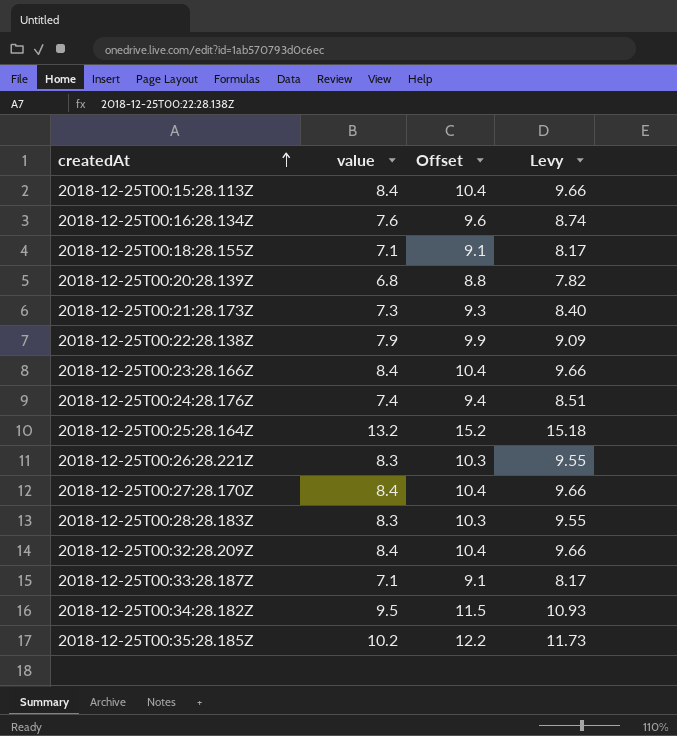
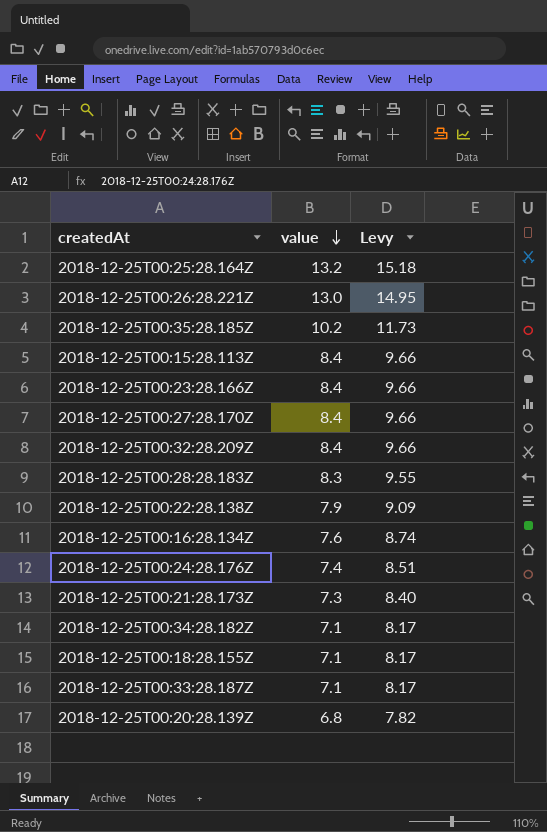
row order: createdAt ascending -> value descending
column Offset | formula: [value] + 2 -> none
2018-12-25T00:26:28.221Z | value: 8.3 -> 13.0
2018-12-25T00:26:28.221Z | Levy: 9.55 -> 14.95
2018-12-25T00:34:28.182Z | value: 9.5 -> 7.1
2018-12-25T00:34:28.182Z | Levy: 10.93 -> 8.17

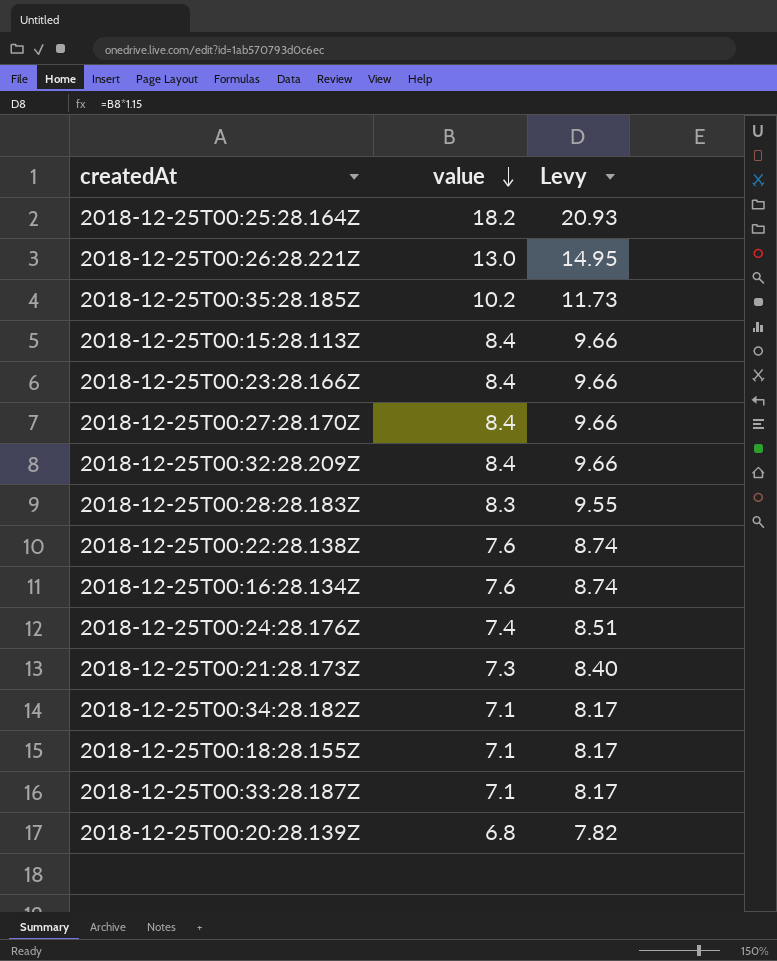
2018-12-25T00:25:28.164Z | value: 13.2 -> 18.2
2018-12-25T00:25:28.164Z | Levy: 15.18 -> 20.93
2018-12-25T00:22:28.138Z | value: 7.9 -> 7.6
2018-12-25T00:22:28.138Z | Levy: 9.09 -> 8.74

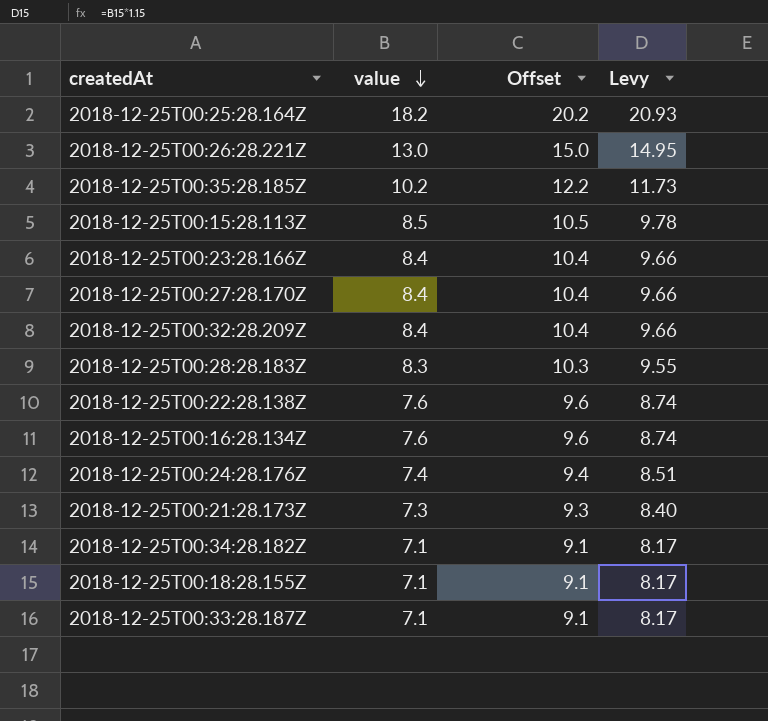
column Offset | formula: none -> [value] + 2
row 2018-12-25T00:20:28.139Z: 6.8 | 7.82 -> none
2018-12-25T00:15:28.113Z | value: 8.4 -> 8.5
2018-12-25T00:15:28.113Z | Levy: 9.66 -> 9.78

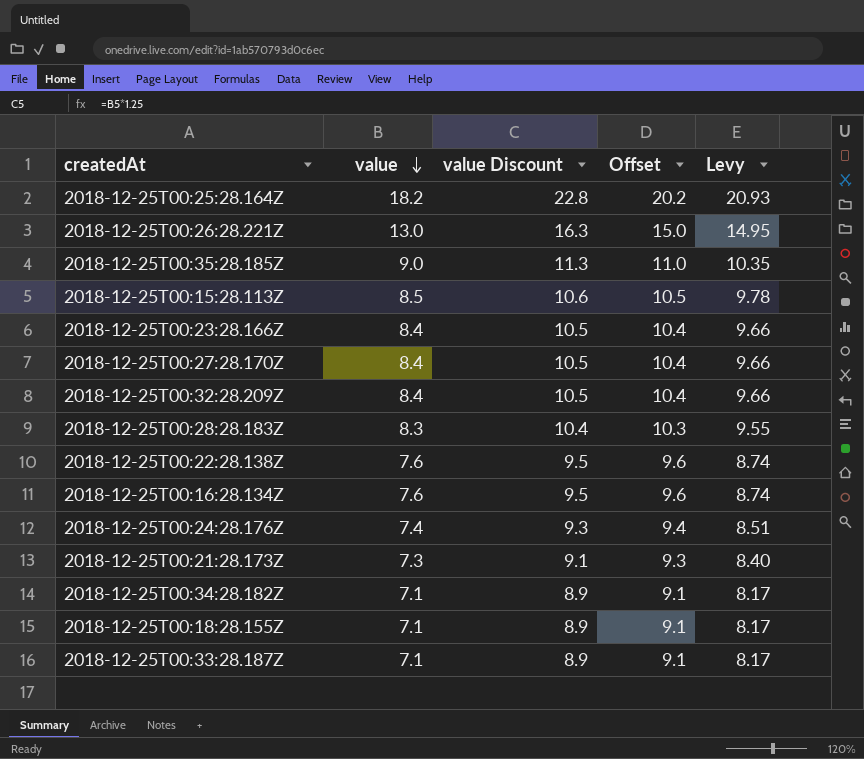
column value Discount | formula: none -> [value] * 1.25
2018-12-25T00:35:28.185Z | value: 10.2 -> 9.0
2018-12-25T00:35:28.185Z | Offset: 12.2 -> 11.0
2018-12-25T00:35:28.185Z | Levy: 11.73 -> 10.35

